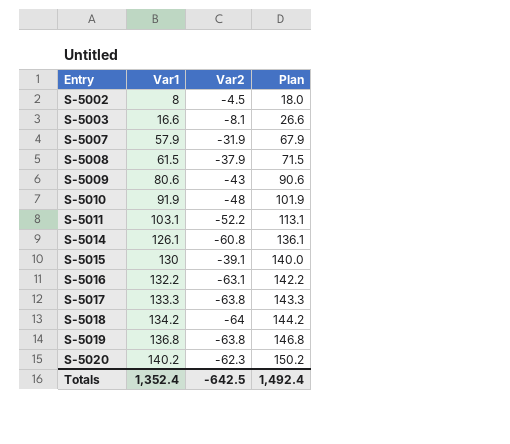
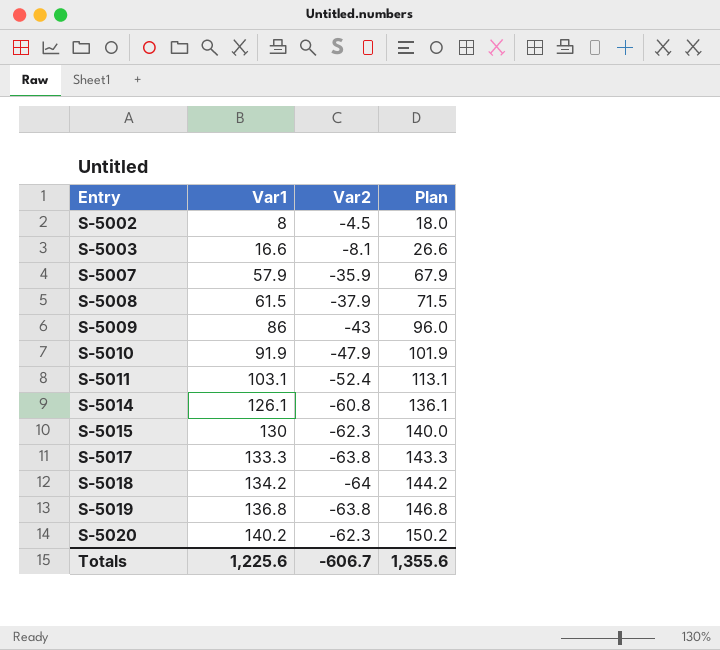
row S-5016: 132.2 | -63.1 | 142.2 -> none
S-5007 | Var2: -31.9 -> -35.9
S-5009 | Var1: 80.6 -> 86
S-5009 | Plan: 90.6 -> 96.0
S-5010 | Var2: -48 -> -47.9
S-5011 | Var2: -52.2 -> -52.4
S-5015 | Var2: -39.1 -> -62.3
Totals | Var1: 1,352.4 -> 1,225.6
Totals | Var2: -642.5 -> -606.7
Totals | Plan: 1,492.4 -> 1,355.6

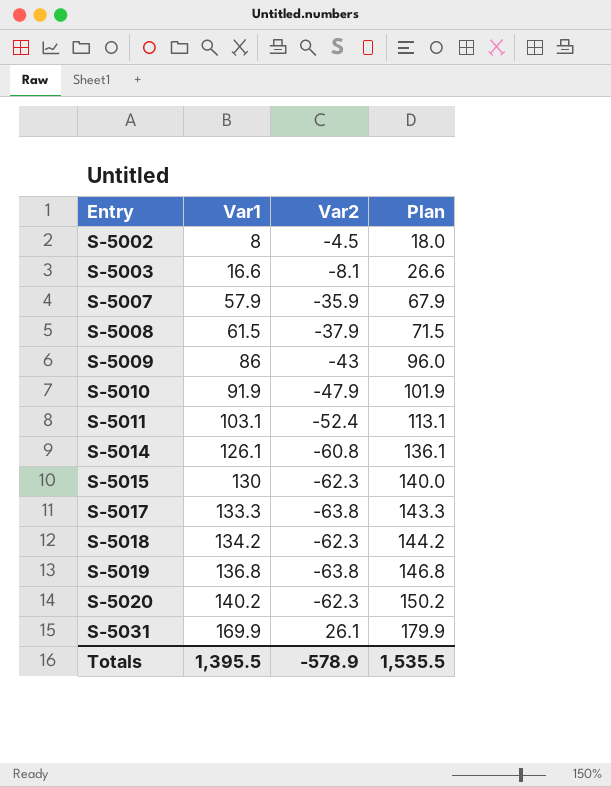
S-5018 | Var2: -64 -> -62.3
row S-5031: none -> 169.9 | 26.1 | 179.9
Totals | Var1: 1,225.6 -> 1,395.5
Totals | Var2: -606.7 -> -578.9
Totals | Plan: 1,355.6 -> 1,535.5

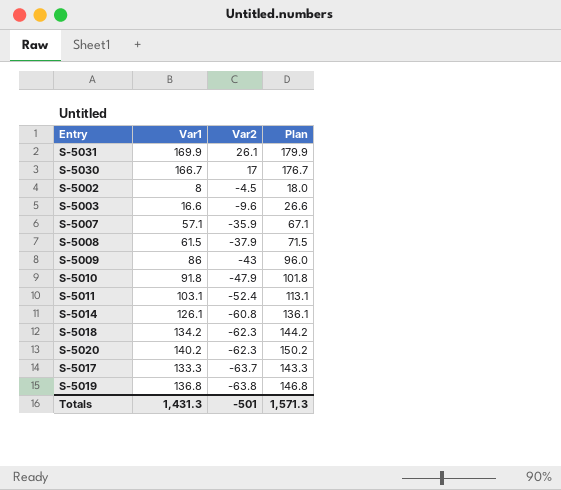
row order: Entry ascending -> Var2 descending
row S-5015: 130 | -62.3 | 140.0 -> none
row S-5030: none -> 166.7 | 17 | 176.7
S-5003 | Var2: -8.1 -> -9.6
S-5007 | Var1: 57.9 -> 57.1
S-5007 | Plan: 67.9 -> 67.1
S-5010 | Var1: 91.9 -> 91.8
S-5010 | Plan: 101.9 -> 101.8
S-5017 | Var2: -63.8 -> -63.7
Totals | Var1: 1,395.5 -> 1,431.3
Totals | Var2: -578.9 -> -501
Totals | Plan: 1,535.5 -> 1,571.3

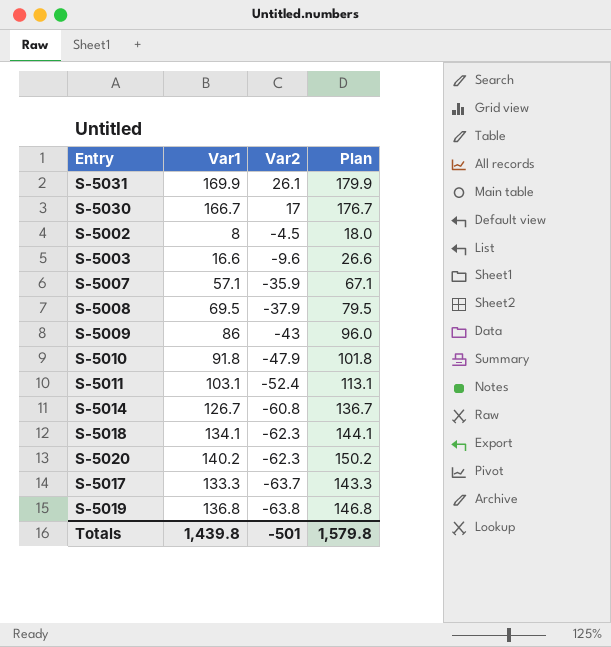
S-5008 | Var1: 61.5 -> 69.5
S-5008 | Plan: 71.5 -> 79.5
S-5014 | Var1: 126.1 -> 126.7
S-5014 | Plan: 136.1 -> 136.7
S-5018 | Var1: 134.2 -> 134.1
S-5018 | Plan: 144.2 -> 144.1
Totals | Var1: 1,431.3 -> 1,439.8
Totals | Plan: 1,571.3 -> 1,579.8

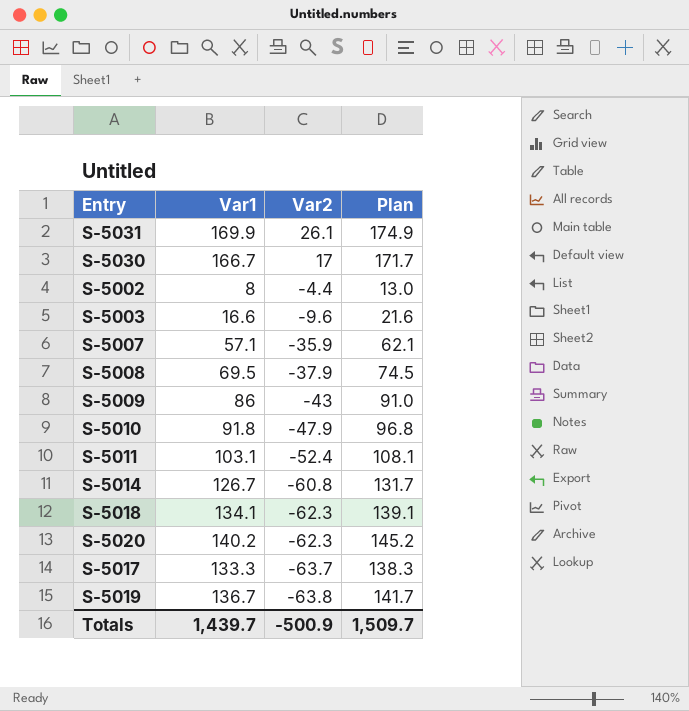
column Plan | formula: [Var1] + 10 -> [Var1] + 5
S-5002 | Var2: -4.5 -> -4.4
S-5019 | Var1: 136.8 -> 136.7
Totals | Var1: 1,439.8 -> 1,439.7
Totals | Var2: -501 -> -500.9
Totals | Plan: 1,579.8 -> 1,509.7

